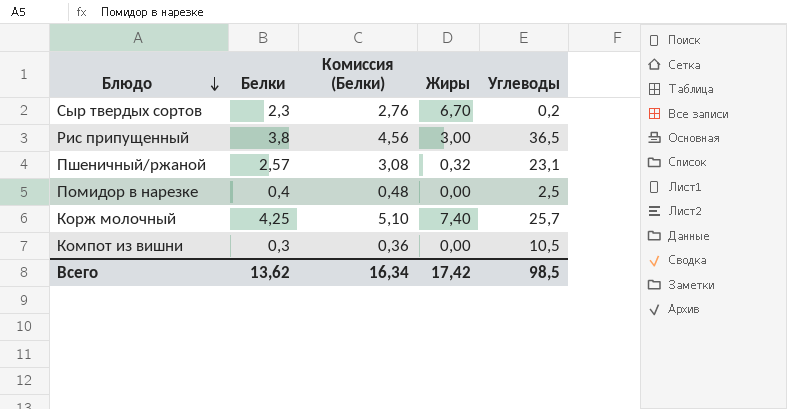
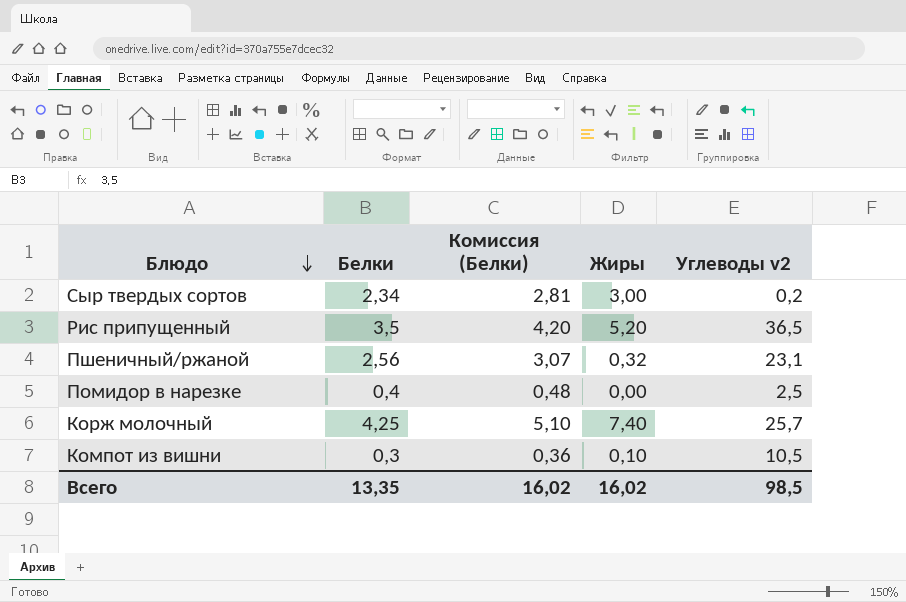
column name: Углеводы -> Углеводы v2
Сыр твердых сортов | Белки: 2,3 -> 2,34
Сыр твердых сортов | Комиссия (Белки): 2,76 -> 2,81
Сыр твердых сортов | Жиры: 6,70 -> 3,00
Рис припущенный | Белки: 3,8 -> 3,5
Рис припущенный | Комиссия (Белки): 4,56 -> 4,20
Рис припущенный | Жиры: 3,00 -> 5,20
Пшеничный/ржаной | Белки: 2,57 -> 2,56
Пшеничный/ржаной | Комиссия (Белки): 3,08 -> 3,07
Компот из вишни | Жиры: 0,00 -> 0,10
Всего | Белки: 13,62 -> 13,35
Всего | Комиссия (Белки): 16,34 -> 16,02
Всего | Жиры: 17,42 -> 16,02

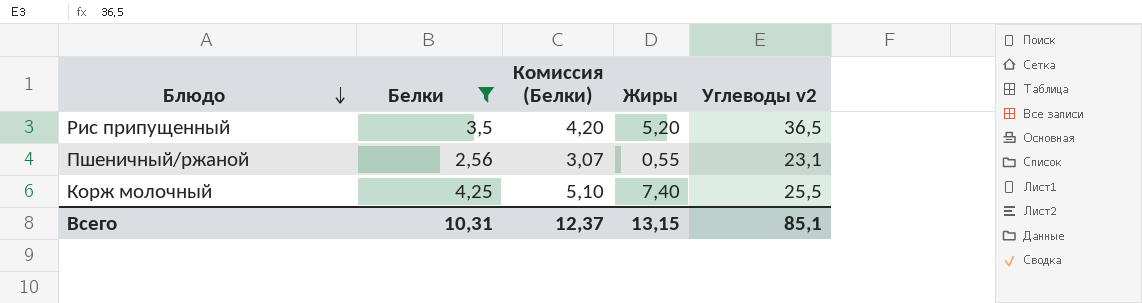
filter: none -> Белки >= 2,56
Пшеничный/ржаной | Жиры: 0,32 -> 0,55
Корж молочный | Углеводы v2: 25,7 -> 25,5
Всего | Белки: 13,35 -> 10,31
Всего | Комиссия (Белки): 16,02 -> 12,37
Всего | Жиры: 16,02 -> 13,15
Всего | Углеводы v2: 98,5 -> 85,1

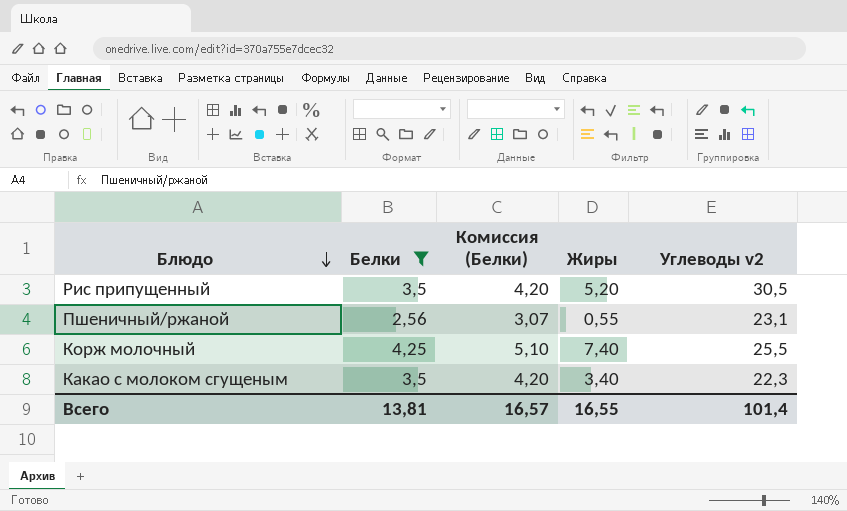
Рис припущенный | Углеводы v2: 36,5 -> 30,5
row Какао с молоком сгущеным: none -> 3,5 | 4,20 | 3,40 | 22,3
Всего | Белки: 10,31 -> 13,81
Всего | Комиссия (Белки): 12,37 -> 16,57
Всего | Жиры: 13,15 -> 16,55
Всего | Углеводы v2: 85,1 -> 101,4

